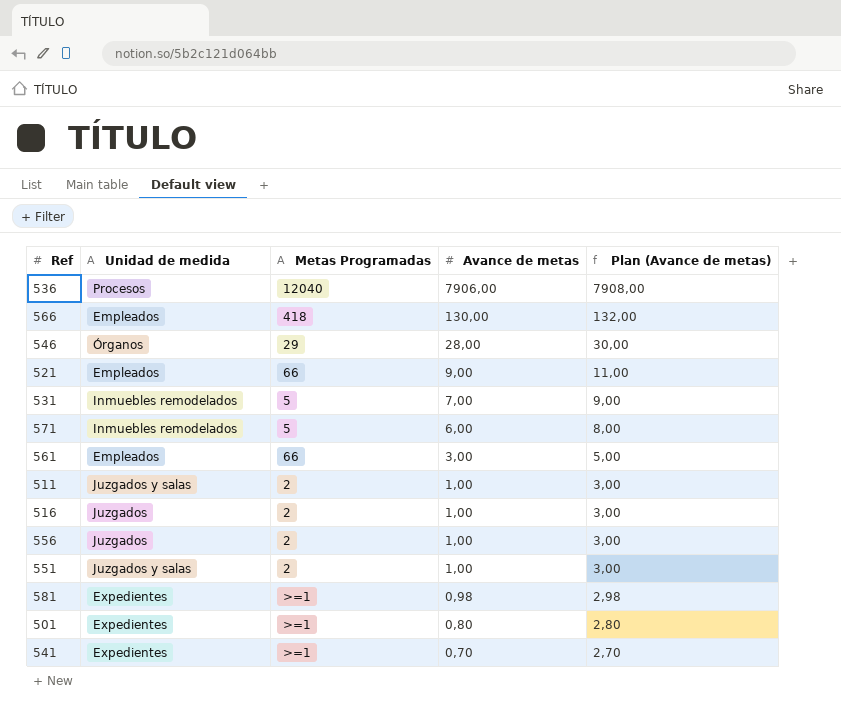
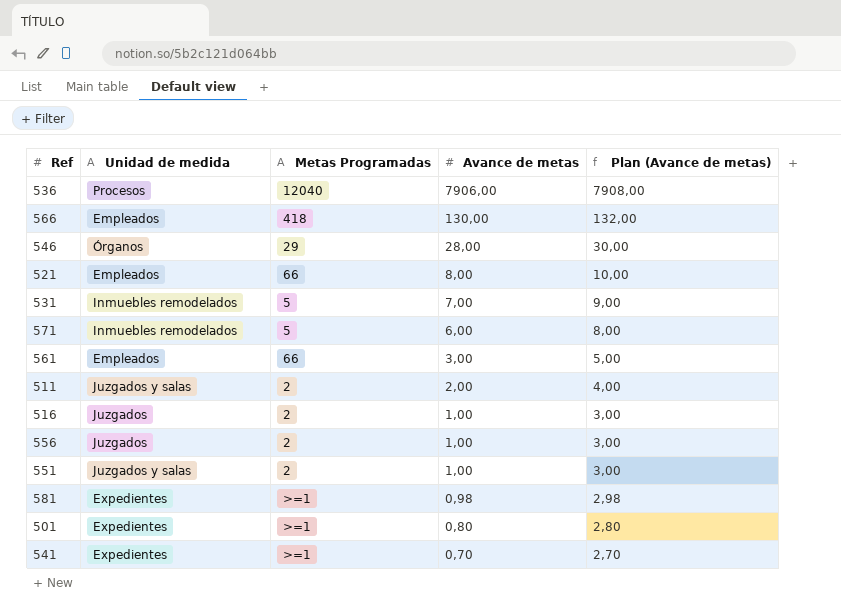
521 | Avance de metas: 9,00 -> 8,00
521 | Plan (Avance de metas): 11,00 -> 10,00
511 | Avance de metas: 1,00 -> 2,00
511 | Plan (Avance de metas): 3,00 -> 4,00

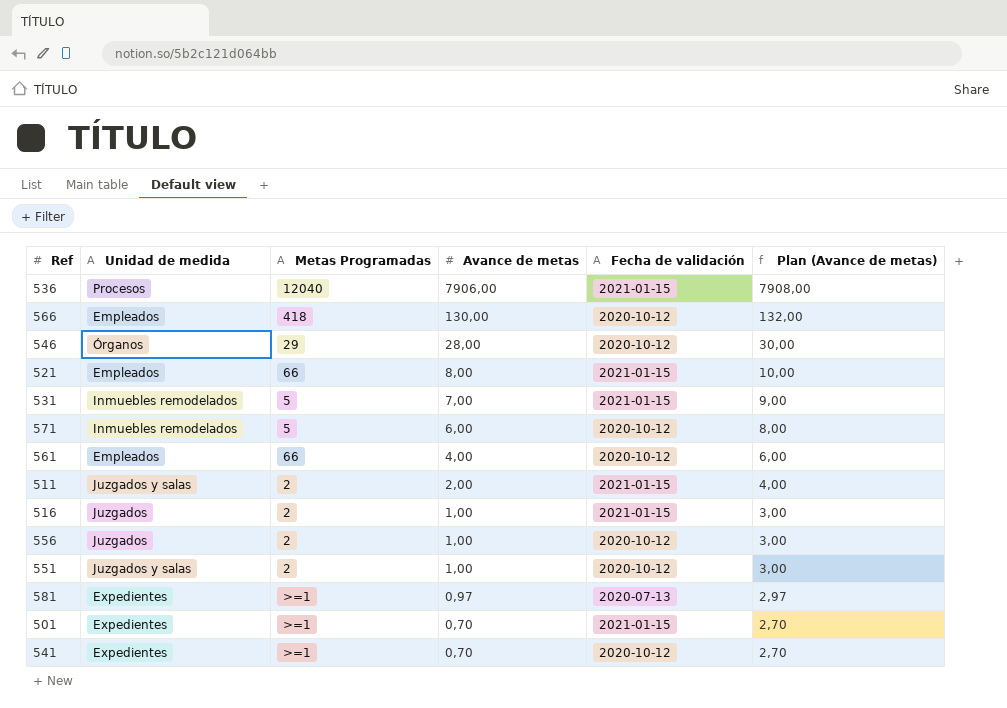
column Fecha de validación | position: none -> 5
561 | Avance de metas: 3,00 -> 4,00
561 | Plan (Avance de metas): 5,00 -> 6,00
581 | Avance de metas: 0,98 -> 0,97
581 | Plan (Avance de metas): 2,98 -> 2,97
501 | Avance de metas: 0,80 -> 0,70
501 | Plan (Avance de metas): 2,80 -> 2,70

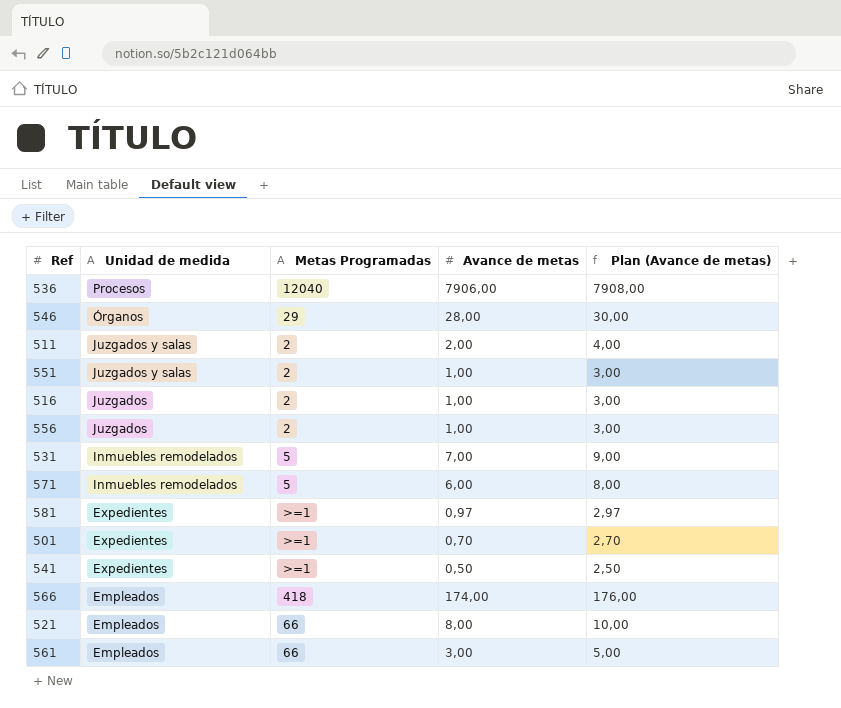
row order: Avance de metas descending -> Unidad de medida descending
column Fecha de validación | position: 5 -> none
541 | Avance de metas: 0,70 -> 0,50
541 | Plan (Avance de metas): 2,70 -> 2,50
566 | Avance de metas: 130,00 -> 174,00
566 | Plan (Avance de metas): 132,00 -> 176,00
561 | Avance de metas: 4,00 -> 3,00
561 | Plan (Avance de metas): 6,00 -> 5,00

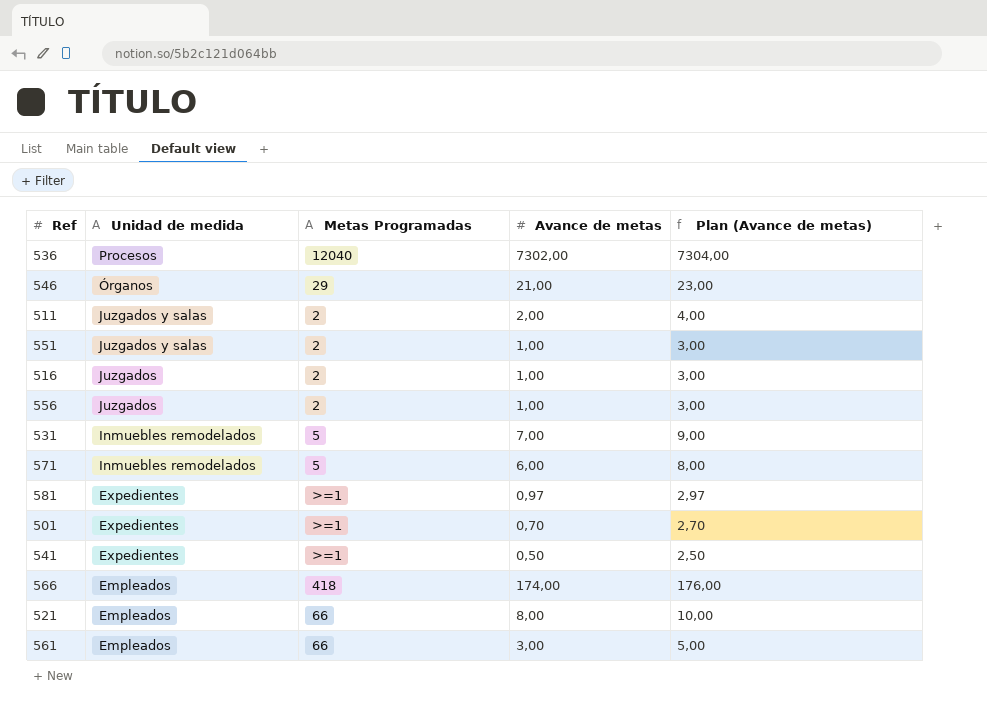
536 | Avance de metas: 7906,00 -> 7302,00
536 | Plan (Avance de metas): 7908,00 -> 7304,00
546 | Avance de metas: 28,00 -> 21,00
546 | Plan (Avance de metas): 30,00 -> 23,00

